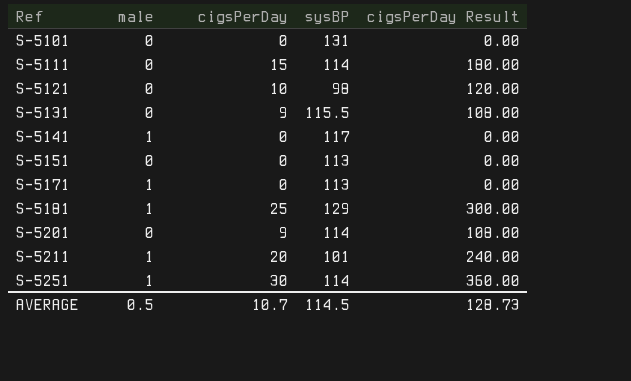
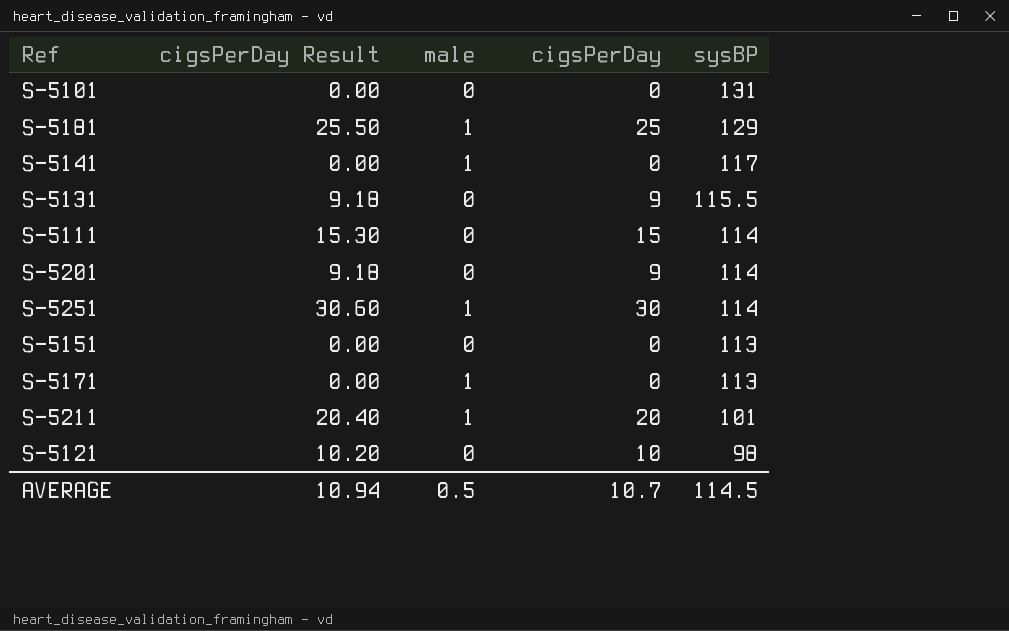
row order: Ref ascending -> sysBP descending
column cigsPerDay Result | formula: [cigsPerDay] * 12 -> [cigsPerDay] * 1.02
column cigsPerDay Result | position: 5 -> 2
AVERAGE | cigsPerDay Result: 128.73 -> 10.94

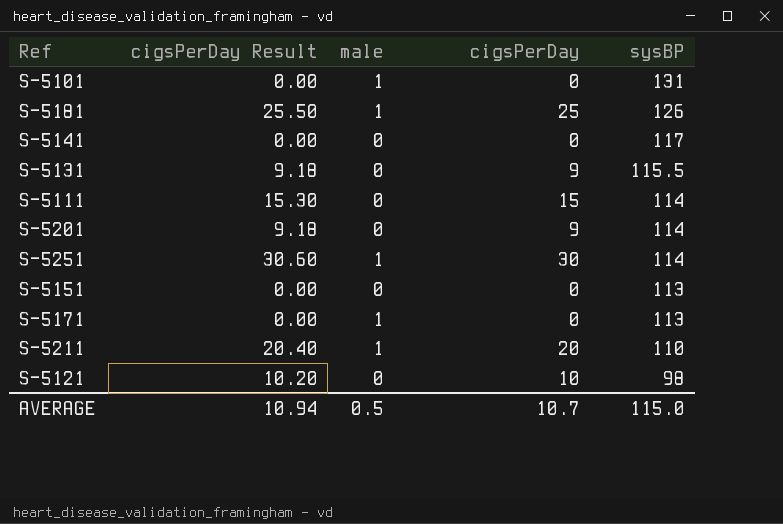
S-5101 | male: 0 -> 1
S-5181 | sysBP: 129 -> 126
S-5141 | male: 1 -> 0
S-5211 | sysBP: 101 -> 110
AVERAGE | sysBP: 114.5 -> 115.0

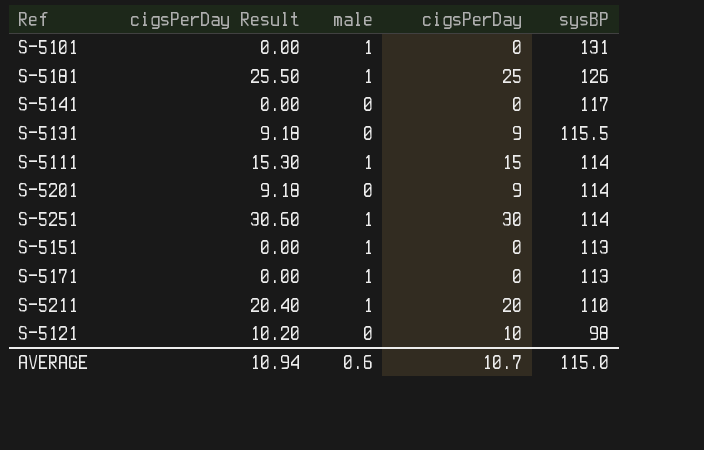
S-5111 | male: 0 -> 1
S-5151 | male: 0 -> 1
AVERAGE | male: 0.5 -> 0.6

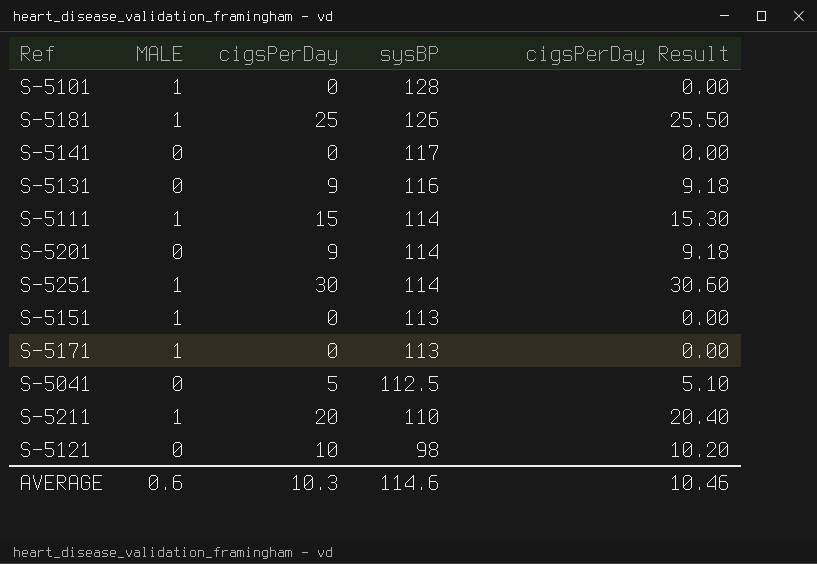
column name: male -> MALE
column cigsPerDay Result | position: 2 -> 5
S-5101 | sysBP: 131 -> 128
S-5131 | sysBP: 115.5 -> 116
row S-5041: none -> 0 | 5 | 112.5 | 5.10
AVERAGE | cigsPerDay: 10.7 -> 10.3
AVERAGE | sysBP: 115.0 -> 114.6
AVERAGE | cigsPerDay Result: 10.94 -> 10.46

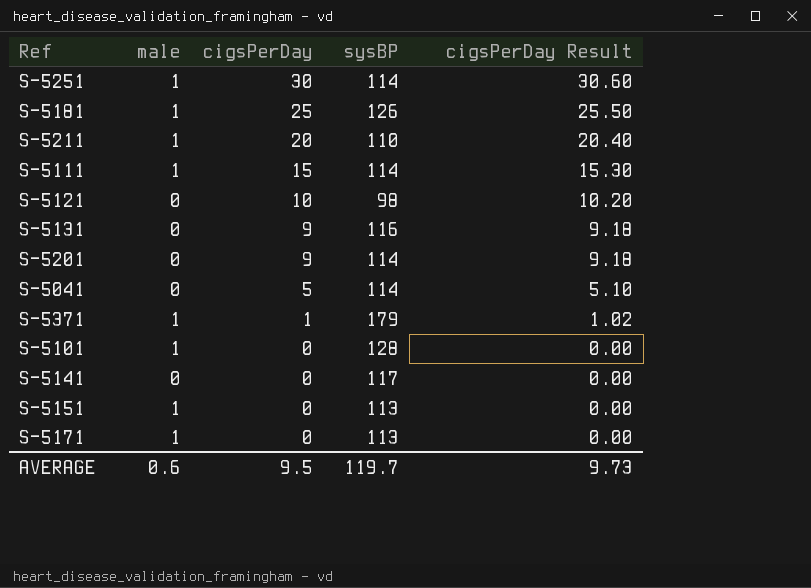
row order: sysBP descending -> cigsPerDay descending
column name: MALE -> male
S-5041 | sysBP: 112.5 -> 114
row S-5371: none -> 1 | 1 | 179 | 1.02
AVERAGE | cigsPerDay: 10.3 -> 9.5
AVERAGE | sysBP: 114.6 -> 119.7
AVERAGE | cigsPerDay Result: 10.46 -> 9.73

